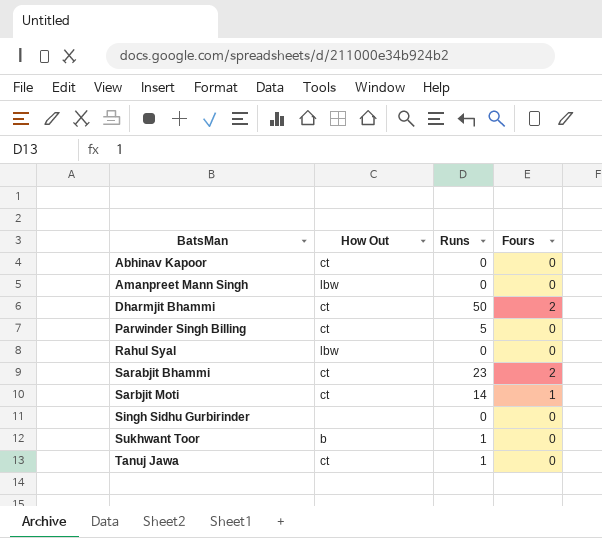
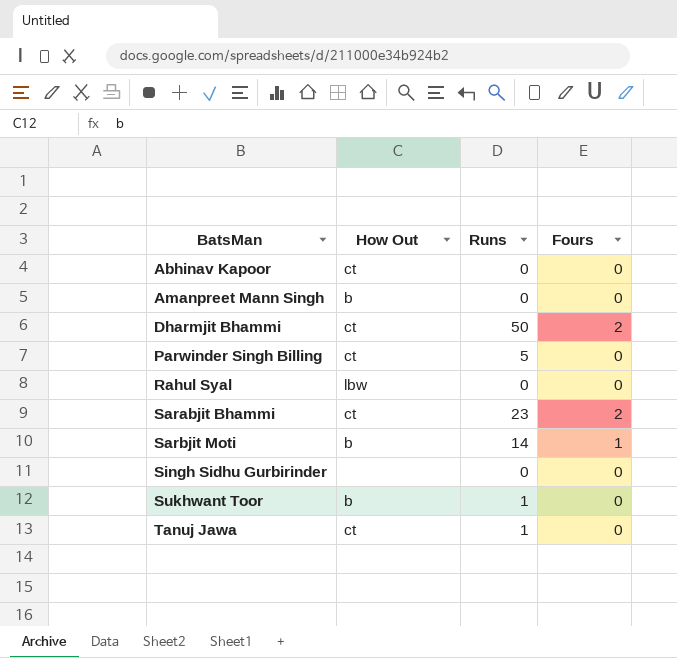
Amanpreet Mann Singh | How Out: lbw -> b
Sarbjit Moti | How Out: ct -> b

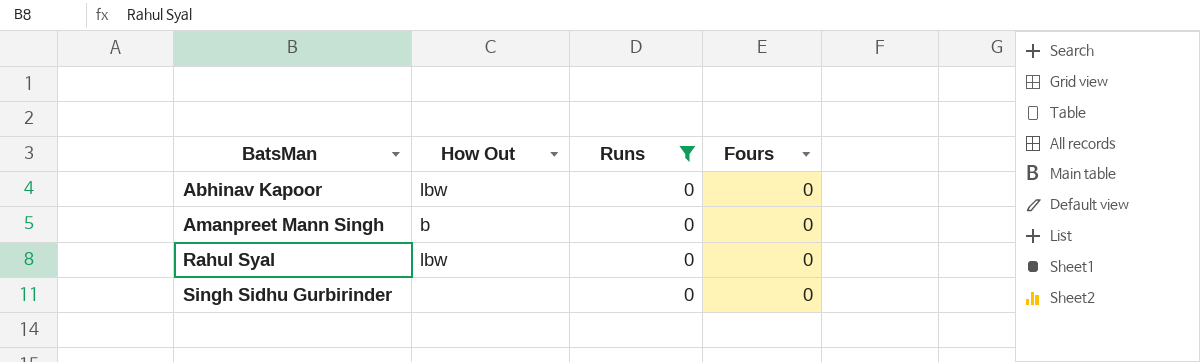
filter: none -> Runs = 0
Abhinav Kapoor | How Out: ct -> lbw

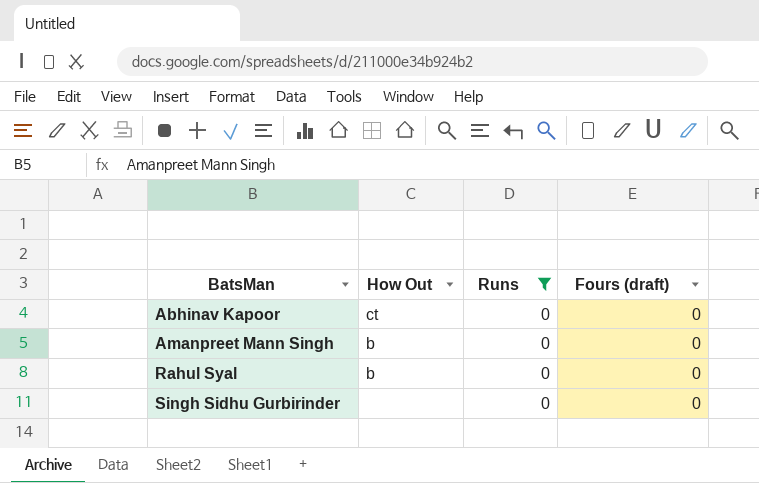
column name: Fours -> Fours (draft)
Abhinav Kapoor | How Out: lbw -> ct
Rahul Syal | How Out: lbw -> b

